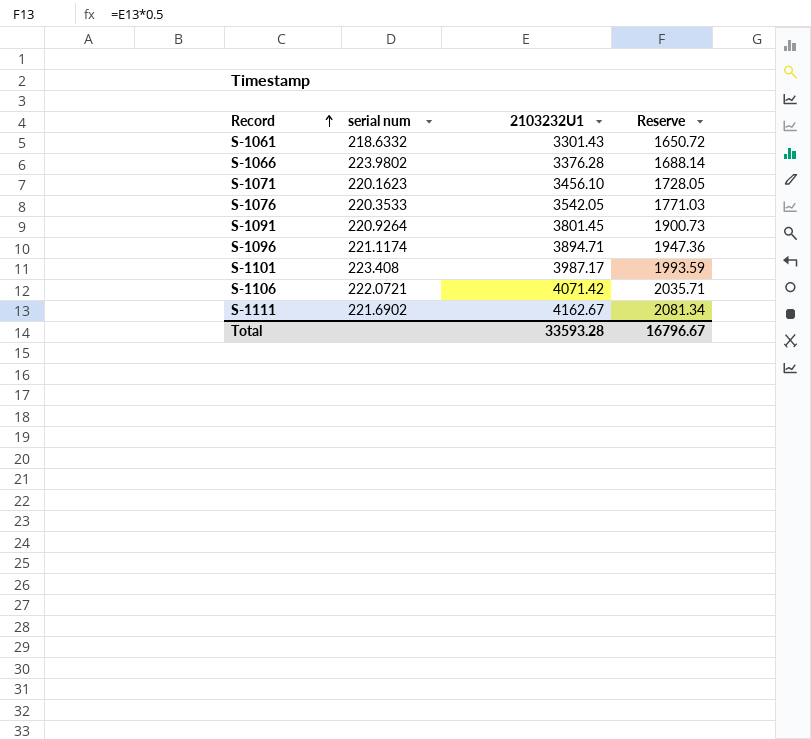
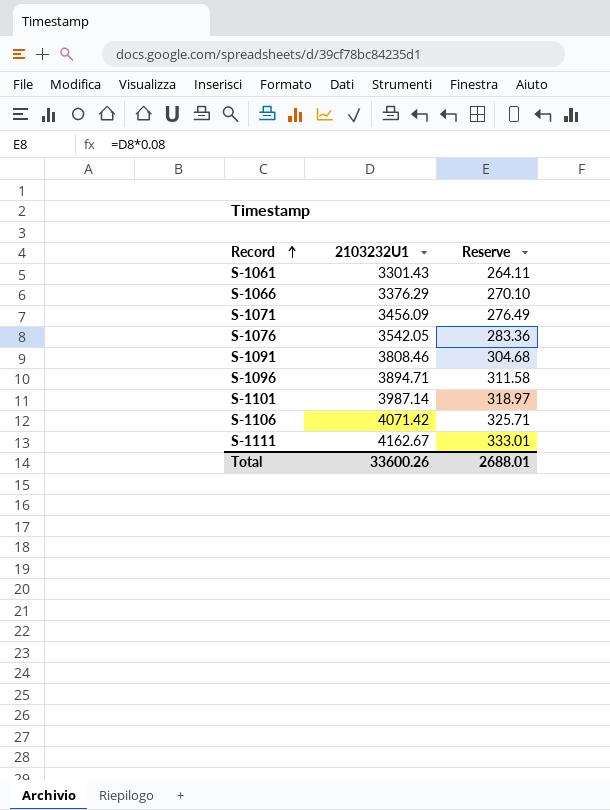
column serial num | position: 2 -> none
column Reserve | formula: [2103232U1] * 0.5 -> [2103232U1] * 0.08
S-1066 | 2103232U1: 3376.28 -> 3376.29
S-1071 | 2103232U1: 3456.10 -> 3456.09
S-1091 | 2103232U1: 3801.45 -> 3808.46
S-1101 | 2103232U1: 3987.17 -> 3987.14
Total | 2103232U1: 33593.28 -> 33600.26
Total | Reserve: 16796.67 -> 2688.01

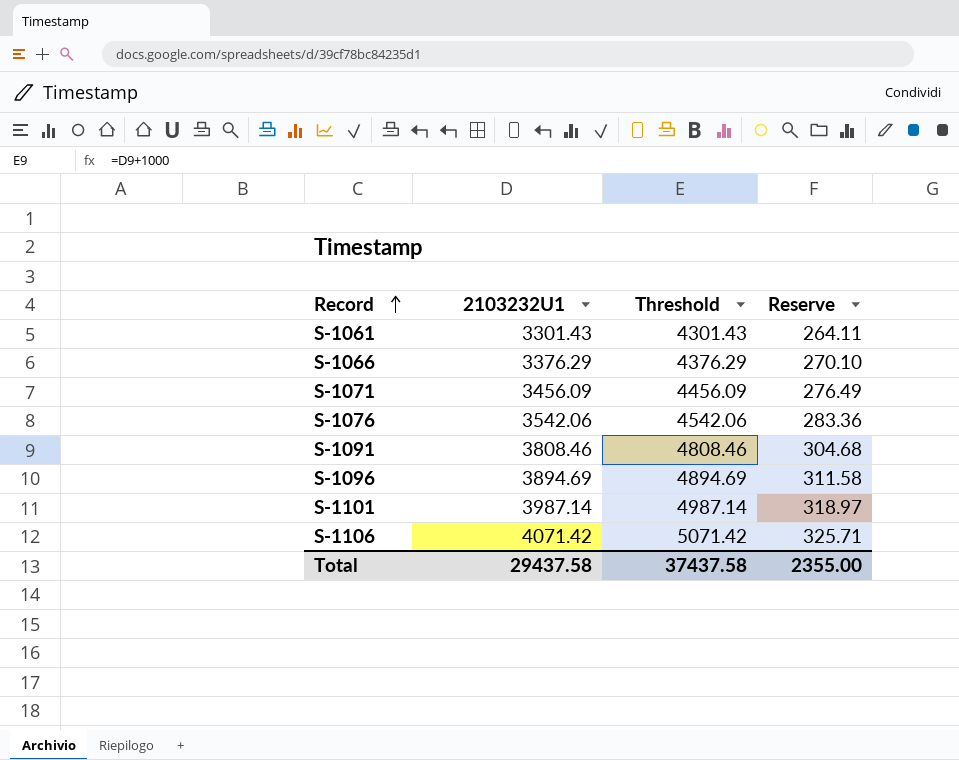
column Threshold | formula: none -> [2103232U1] + 1000
row S-1111: 4162.67 | 333.01 -> none
S-1076 | 2103232U1: 3542.05 -> 3542.06
S-1096 | 2103232U1: 3894.71 -> 3894.69
Total | 2103232U1: 33600.26 -> 29437.58
Total | Reserve: 2688.01 -> 2355.00

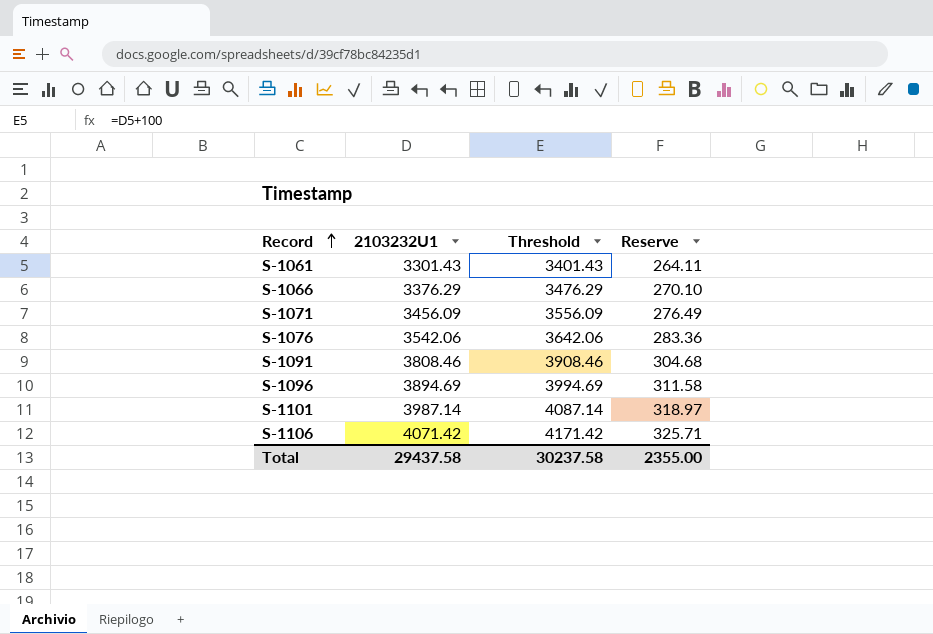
column Threshold | formula: [2103232U1] + 1000 -> [2103232U1] + 100
Total | Threshold: 37437.58 -> 30237.58

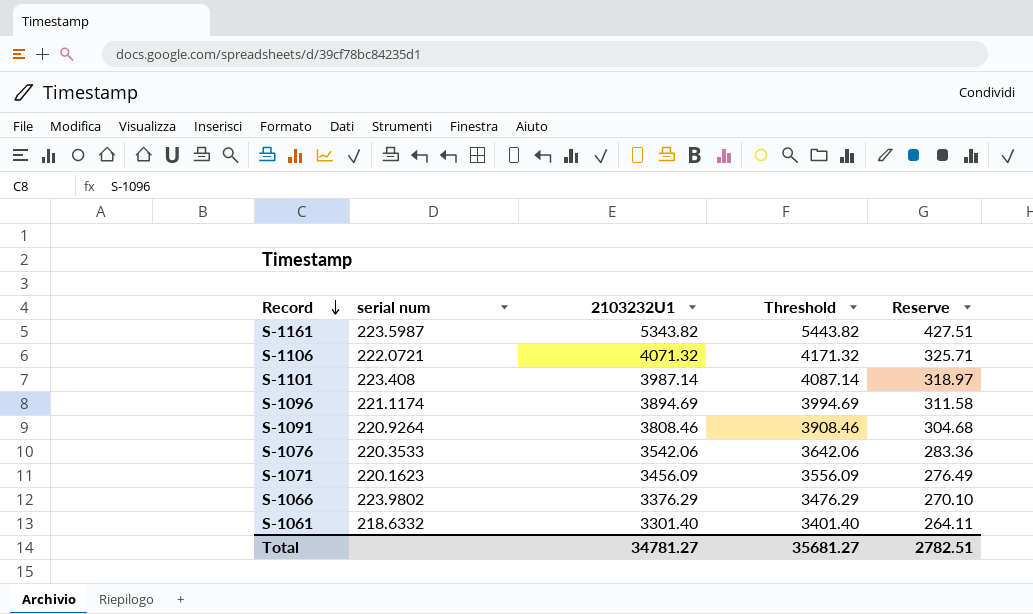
row order: Record ascending -> Record descending
column serial num | position: none -> 2
row S-1161: none -> 223.5987 | 5343.82 | 5443.82 | 427.51
S-1106 | 2103232U1: 4071.42 -> 4071.32
S-1106 | Threshold: 4171.42 -> 4171.32
S-1061 | 2103232U1: 3301.43 -> 3301.40
S-1061 | Threshold: 3401.43 -> 3401.40
Total | 2103232U1: 29437.58 -> 34781.27
Total | Threshold: 30237.58 -> 35681.27
Total | Reserve: 2355.00 -> 2782.51

